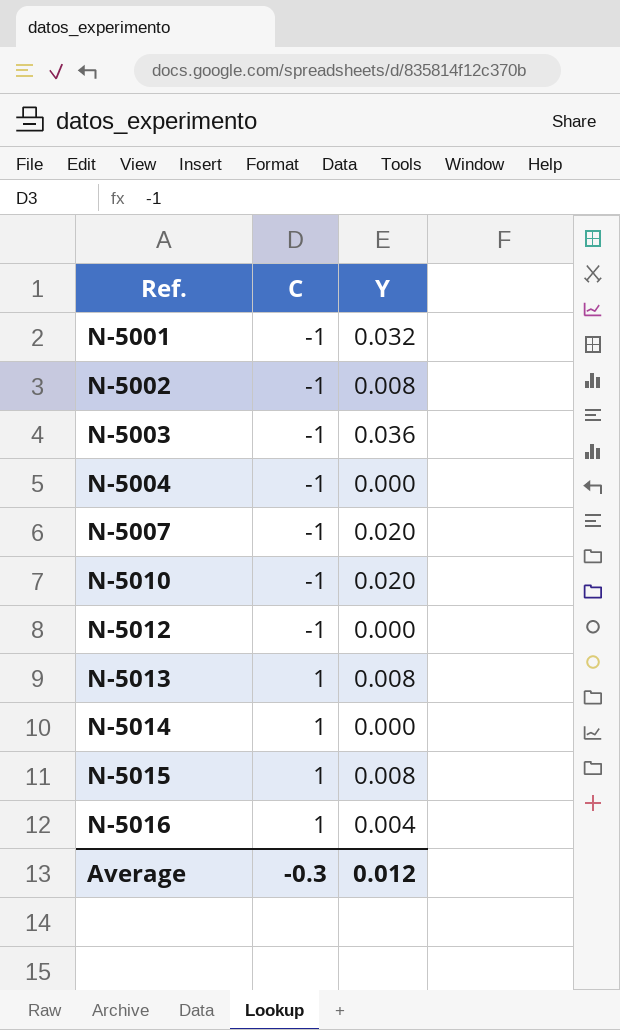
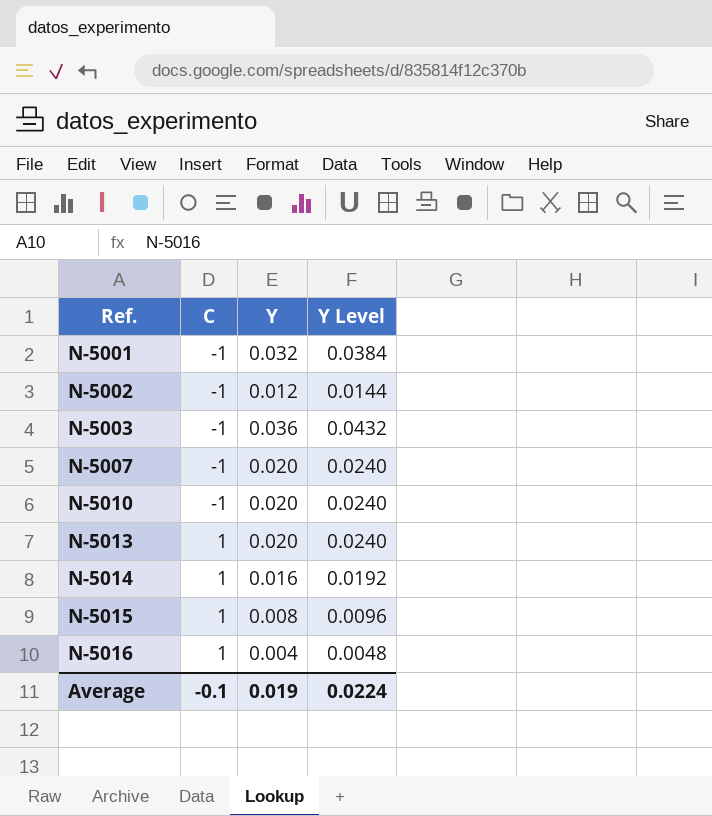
column Y Level | formula: none -> [Y] * 1.2
row N-5004: -1 | 0.000 -> none
row N-5012: -1 | 0.000 -> none
N-5002 | Y: 0.008 -> 0.012
N-5013 | Y: 0.008 -> 0.020
N-5014 | Y: 0.000 -> 0.016
Average | C: -0.3 -> -0.1
Average | Y: 0.012 -> 0.019

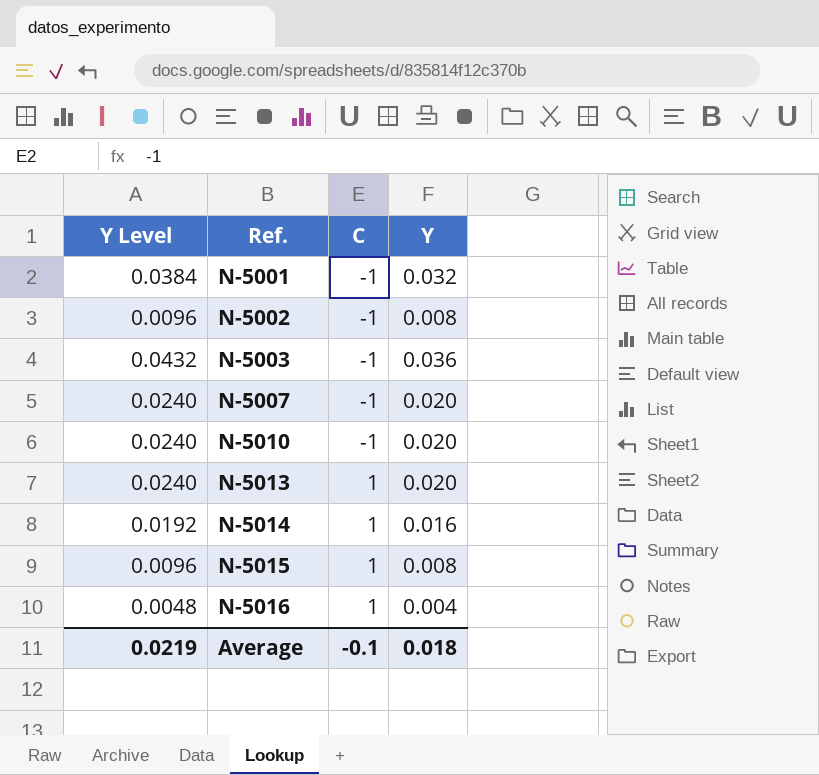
column Y Level | position: 4 -> 1
N-5002 | Y Level: 0.0144 -> 0.0096
N-5002 | Y: 0.012 -> 0.008
Average | Y Level: 0.0224 -> 0.0219
Average | Y: 0.019 -> 0.018

